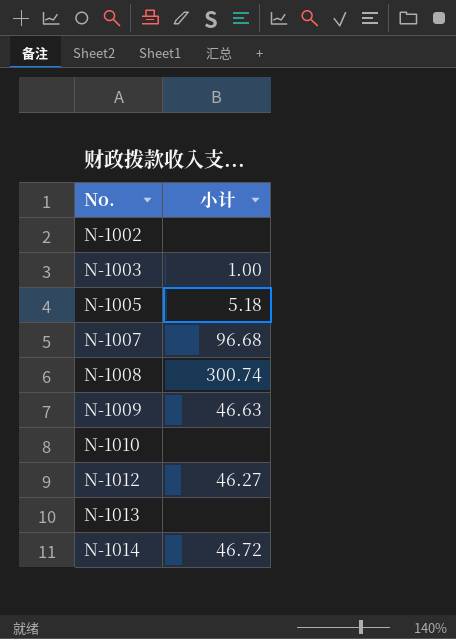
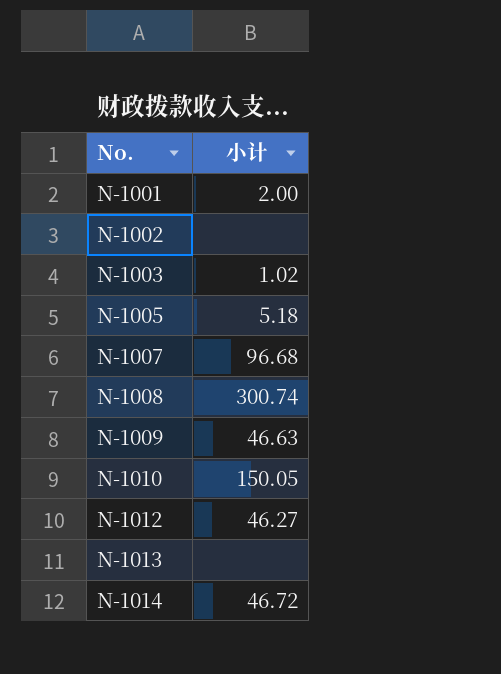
row N-1001: none -> 2.00
N-1003 | 小计: 1.00 -> 1.02
N-1010 | 小计: none -> 150.05

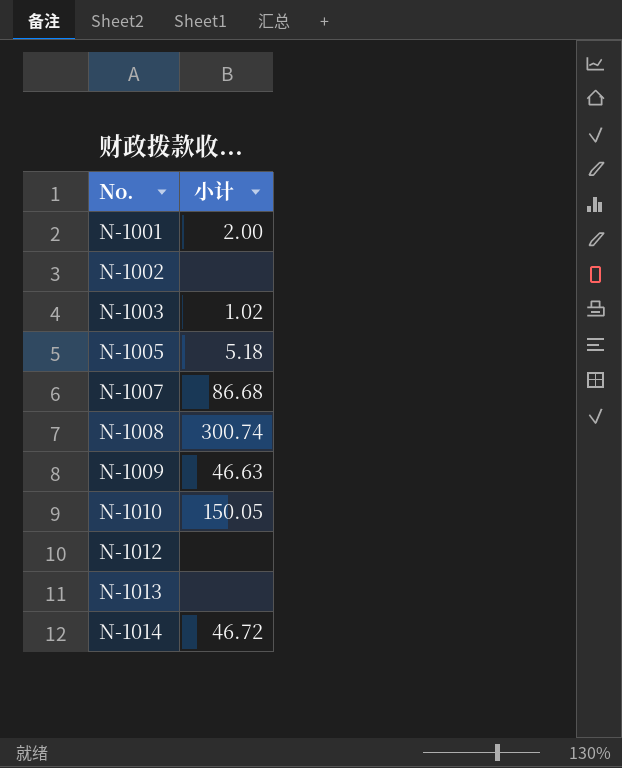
N-1007 | 小计: 96.68 -> 86.68
N-1012 | 小计: 46.27 -> none

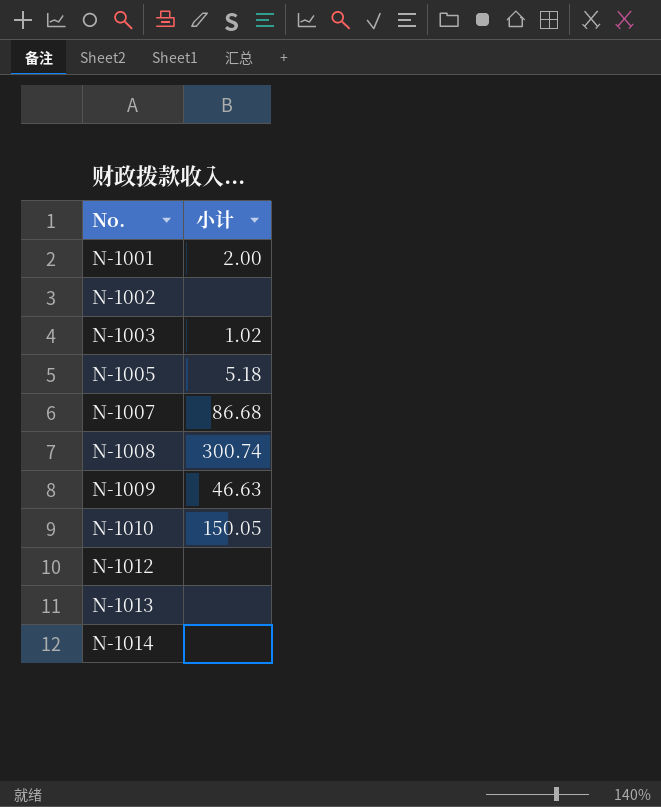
N-1014 | 小计: 46.72 -> none

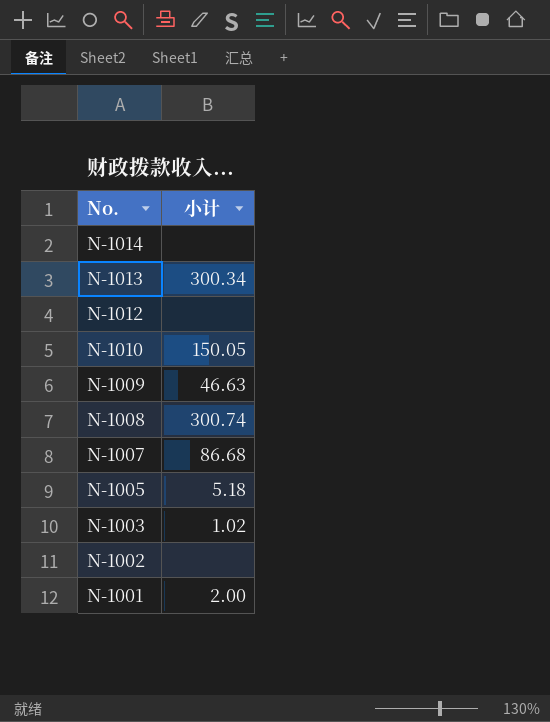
row order: No. ascending -> No. descending
N-1013 | 小计: none -> 300.34

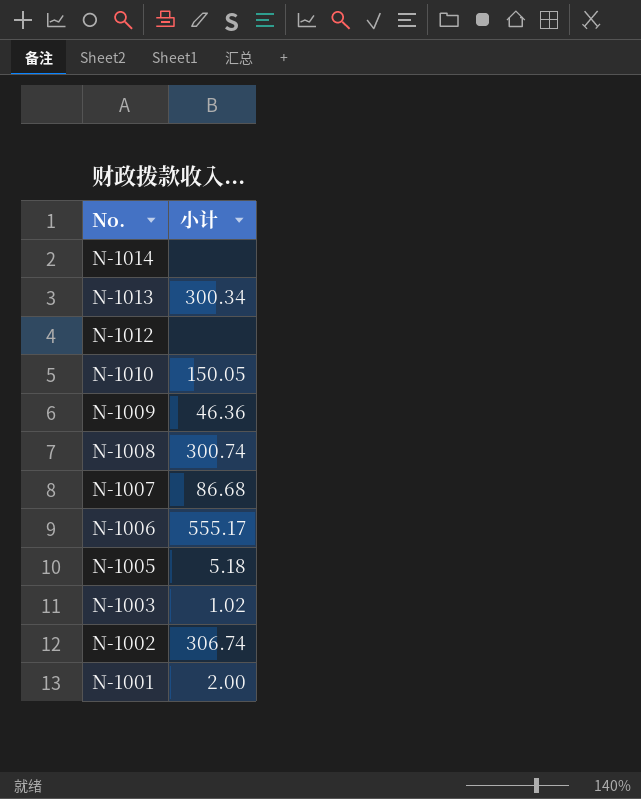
N-1009 | 小计: 46.63 -> 46.36
row N-1006: none -> 555.17
N-1002 | 小计: none -> 306.74

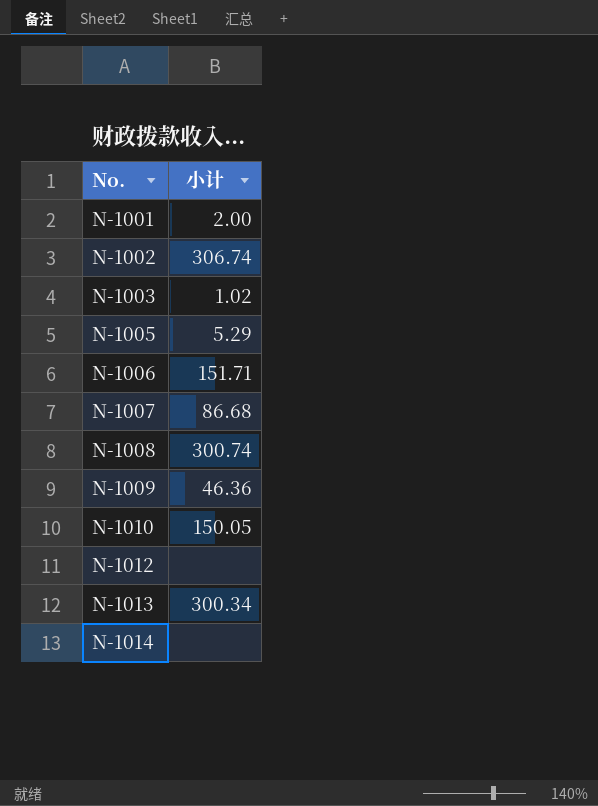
row order: No. descending -> No. ascending
N-1005 | 小计: 5.18 -> 5.29
N-1006 | 小计: 555.17 -> 151.71

